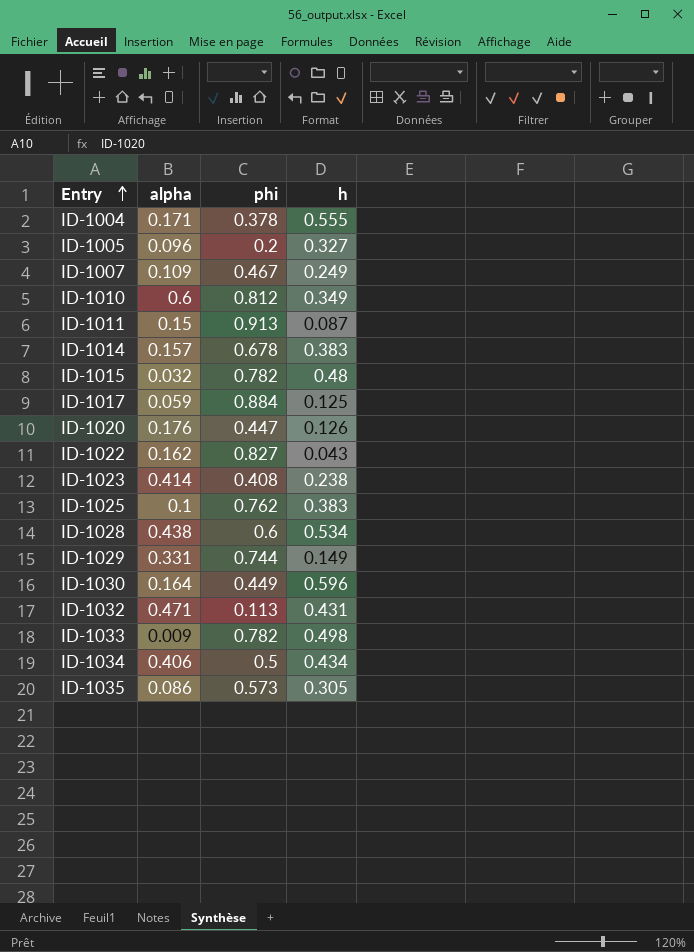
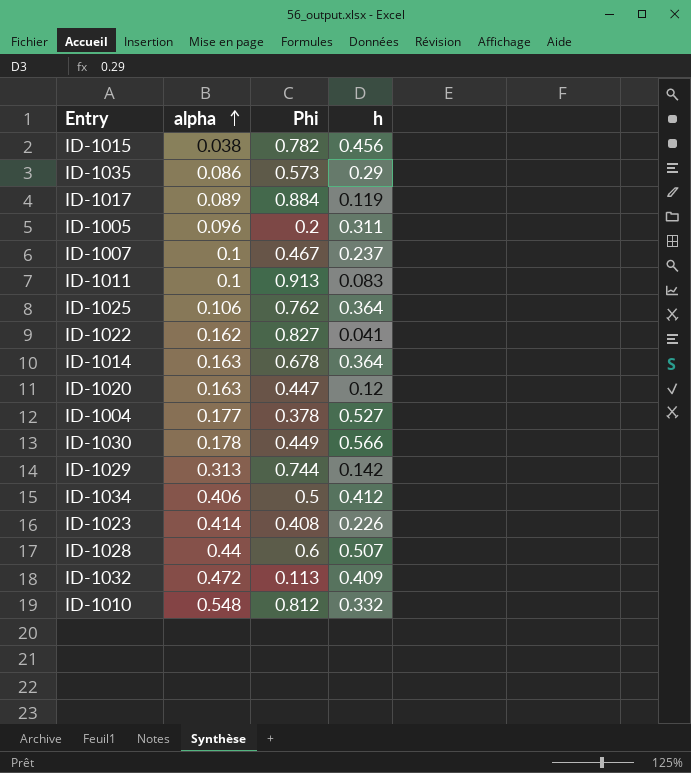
row order: Entry ascending -> alpha ascending
column name: phi -> Phi
row ID-1033: 0.009 | 0.782 | 0.498 -> none
ID-1015 | alpha: 0.032 -> 0.038
ID-1015 | h: 0.48 -> 0.456
ID-1035 | h: 0.305 -> 0.29
ID-1017 | alpha: 0.059 -> 0.089
ID-1017 | h: 0.125 -> 0.119
ID-1005 | h: 0.327 -> 0.311
ID-1007 | alpha: 0.109 -> 0.1
ID-1007 | h: 0.249 -> 0.237
ID-1011 | alpha: 0.15 -> 0.1
ID-1011 | h: 0.087 -> 0.083
ID-1025 | alpha: 0.1 -> 0.106
ID-1025 | h: 0.383 -> 0.364
ID-1022 | h: 0.043 -> 0.041
ID-1014 | alpha: 0.157 -> 0.163
ID-1014 | h: 0.383 -> 0.364
ID-1020 | alpha: 0.176 -> 0.163
ID-1020 | h: 0.126 -> 0.12
ID-1004 | alpha: 0.171 -> 0.177
ID-1004 | h: 0.555 -> 0.527
ID-1030 | alpha: 0.164 -> 0.178
ID-1030 | h: 0.596 -> 0.566
ID-1029 | alpha: 0.331 -> 0.313
ID-1029 | h: 0.149 -> 0.142
ID-1034 | h: 0.434 -> 0.412
ID-1023 | h: 0.238 -> 0.226
ID-1028 | alpha: 0.438 -> 0.44
ID-1028 | h: 0.534 -> 0.507
ID-1032 | alpha: 0.471 -> 0.472
ID-1032 | h: 0.431 -> 0.409
ID-1010 | alpha: 0.6 -> 0.548
ID-1010 | h: 0.349 -> 0.332

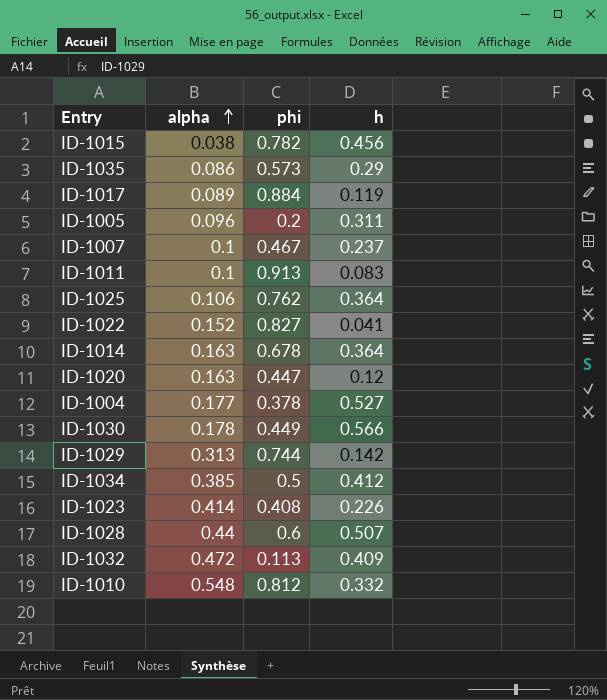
column name: Phi -> phi
ID-1022 | alpha: 0.162 -> 0.152
ID-1034 | alpha: 0.406 -> 0.385

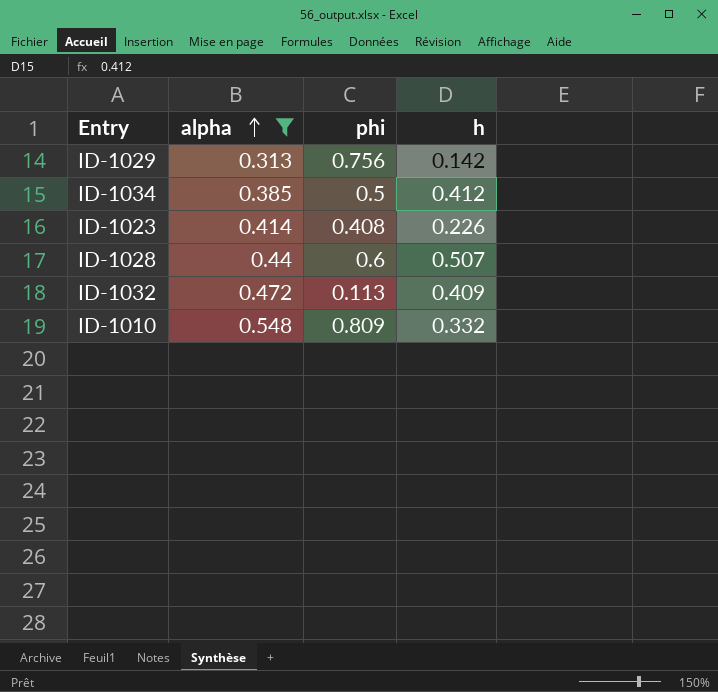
filter: none -> alpha >= 0.313
ID-1029 | phi: 0.744 -> 0.756
ID-1010 | phi: 0.812 -> 0.809

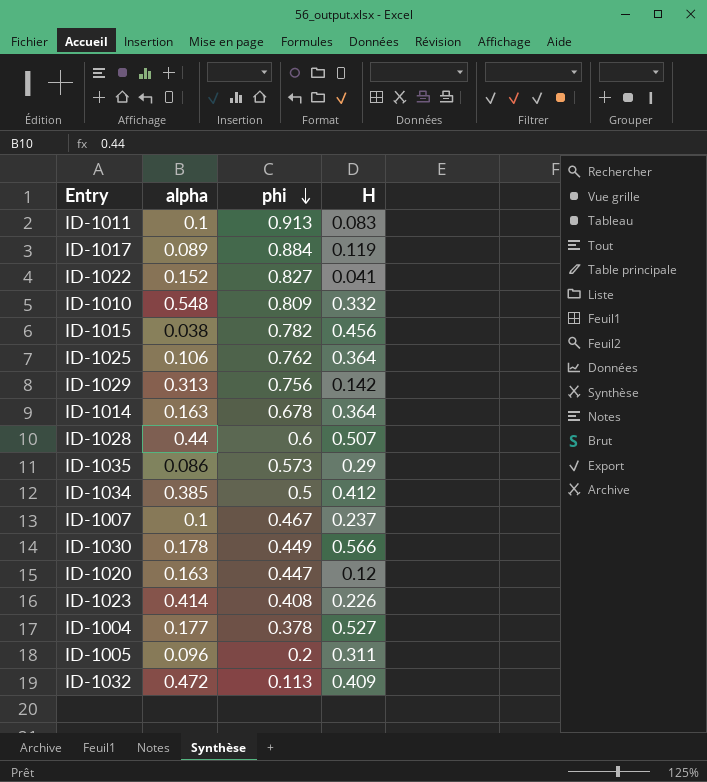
filter: alpha >= 0.313 -> none
row order: alpha ascending -> phi descending
column name: h -> H

